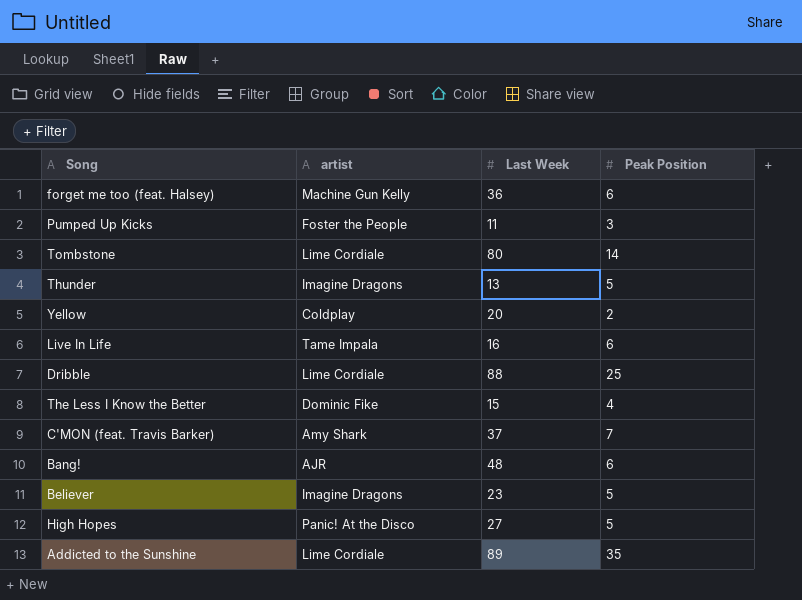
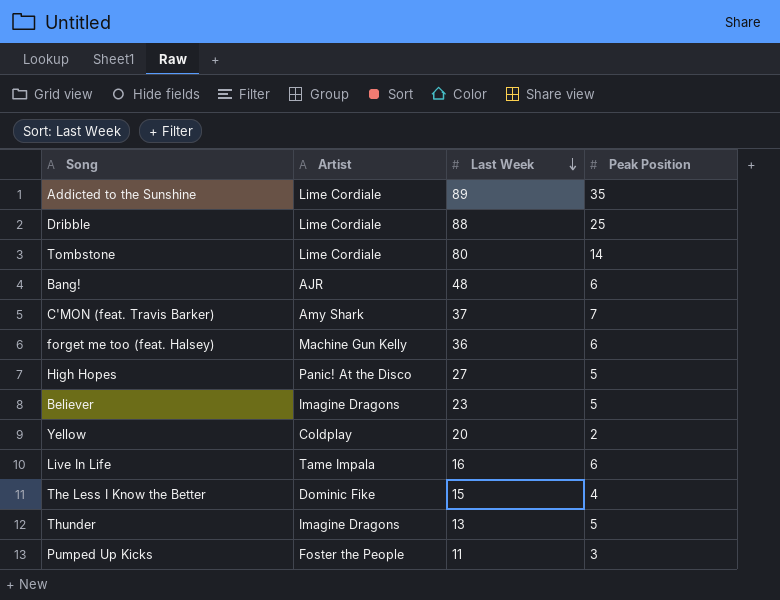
row order: none -> Last Week descending
column name: artist -> Artist

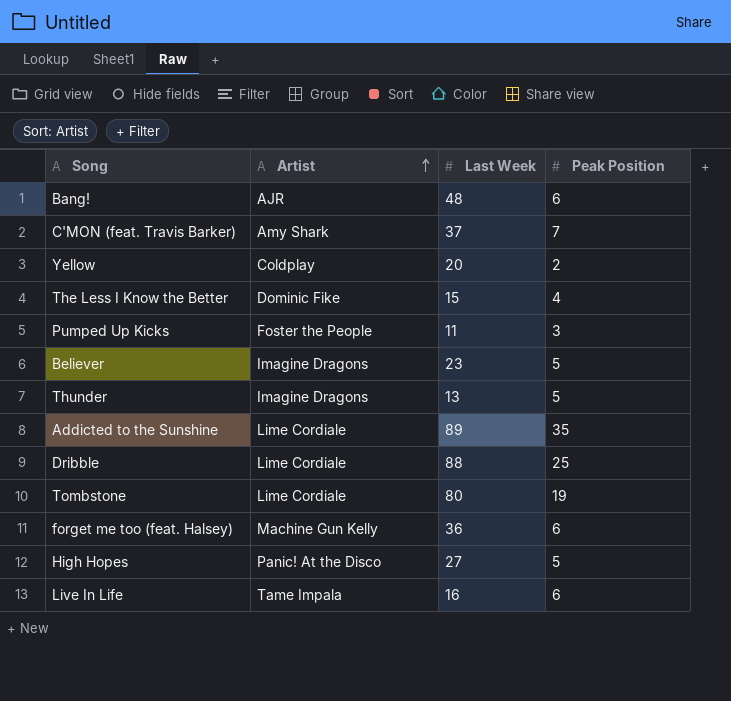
row order: Last Week descending -> Artist ascending
Tombstone | Peak Position: 14 -> 19

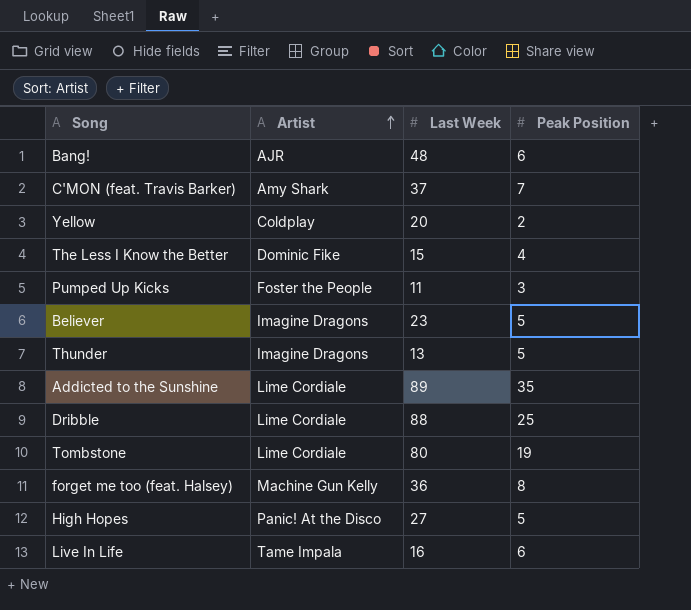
forget me too (feat. Halsey) | Peak Position: 6 -> 8

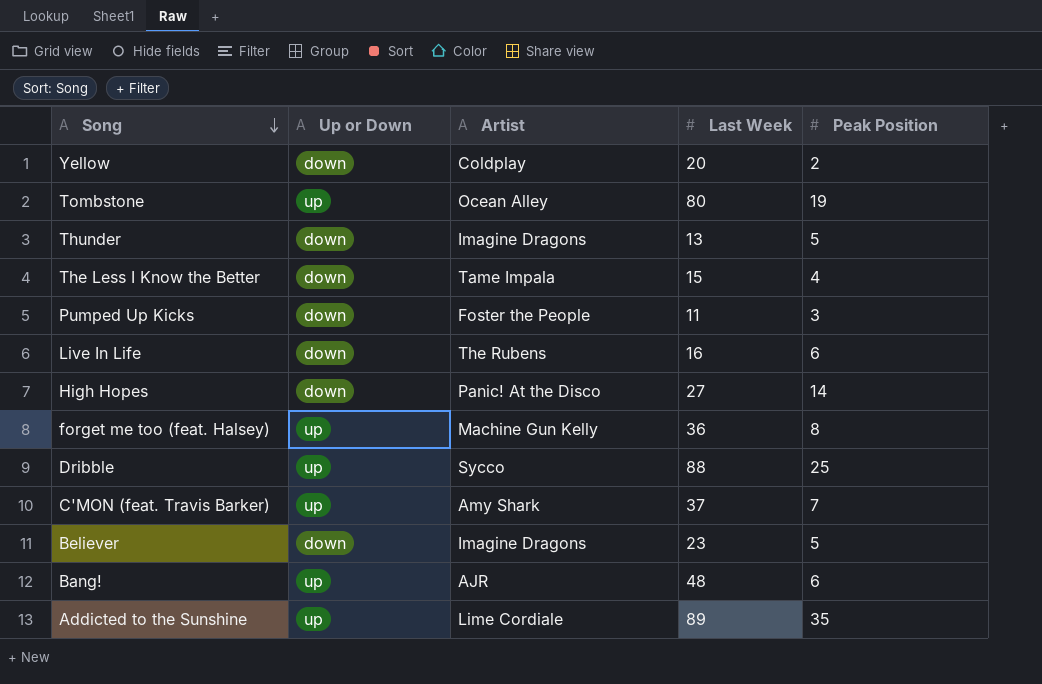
row order: Artist ascending -> Song descending
column Up or Down | position: none -> 2
Tombstone | Artist: Lime Cordiale -> Ocean Alley
The Less I Know the Better | Artist: Dominic Fike -> Tame Impala
Live In Life | Artist: Tame Impala -> The Rubens
High Hopes | Peak Position: 5 -> 14
Dribble | Artist: Lime Cordiale -> Sycco

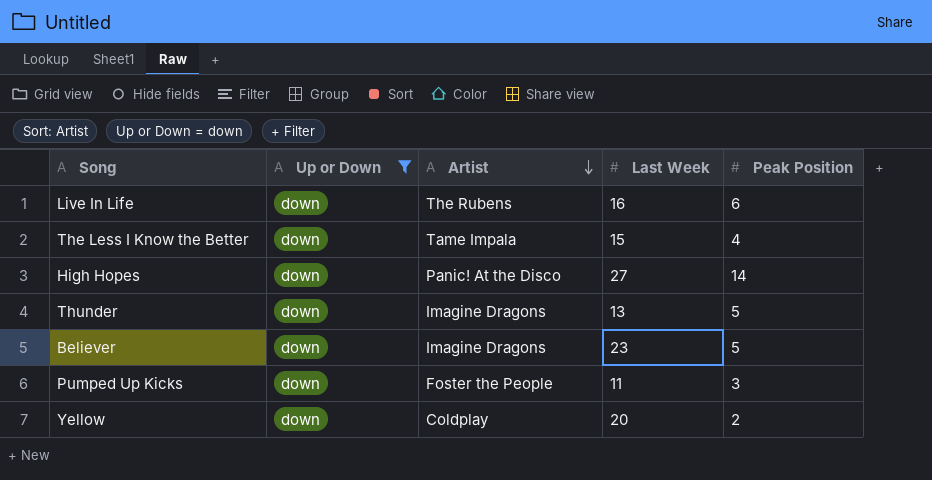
filter: none -> Up or Down = down
row order: Song descending -> Artist descending

